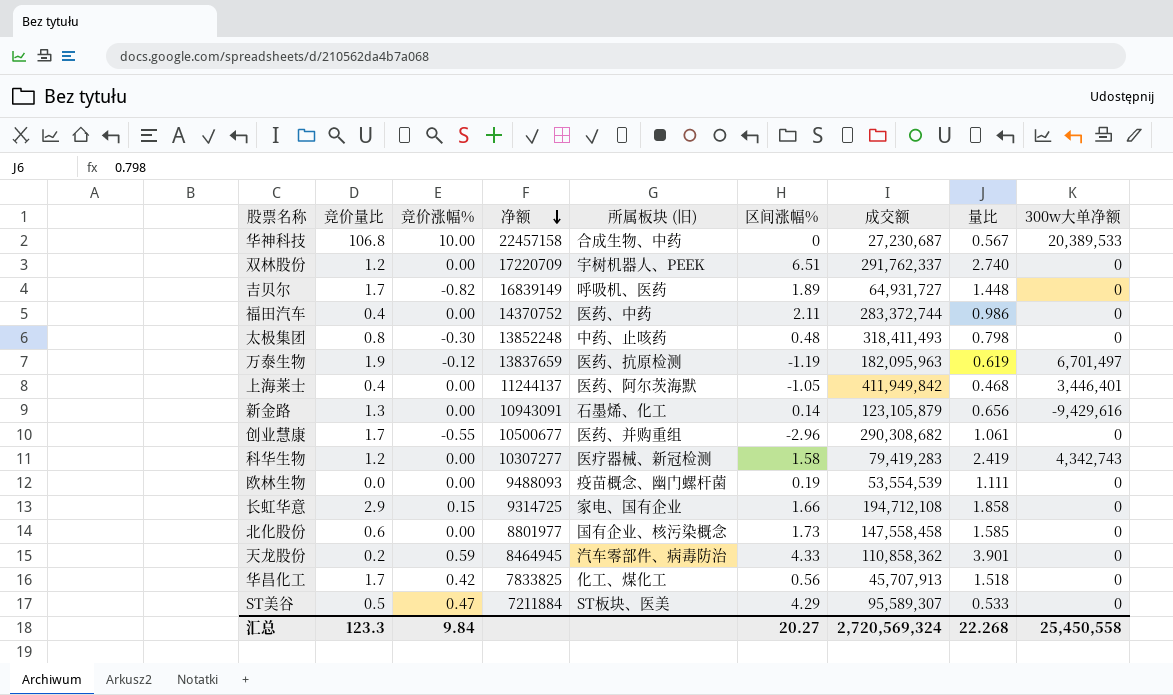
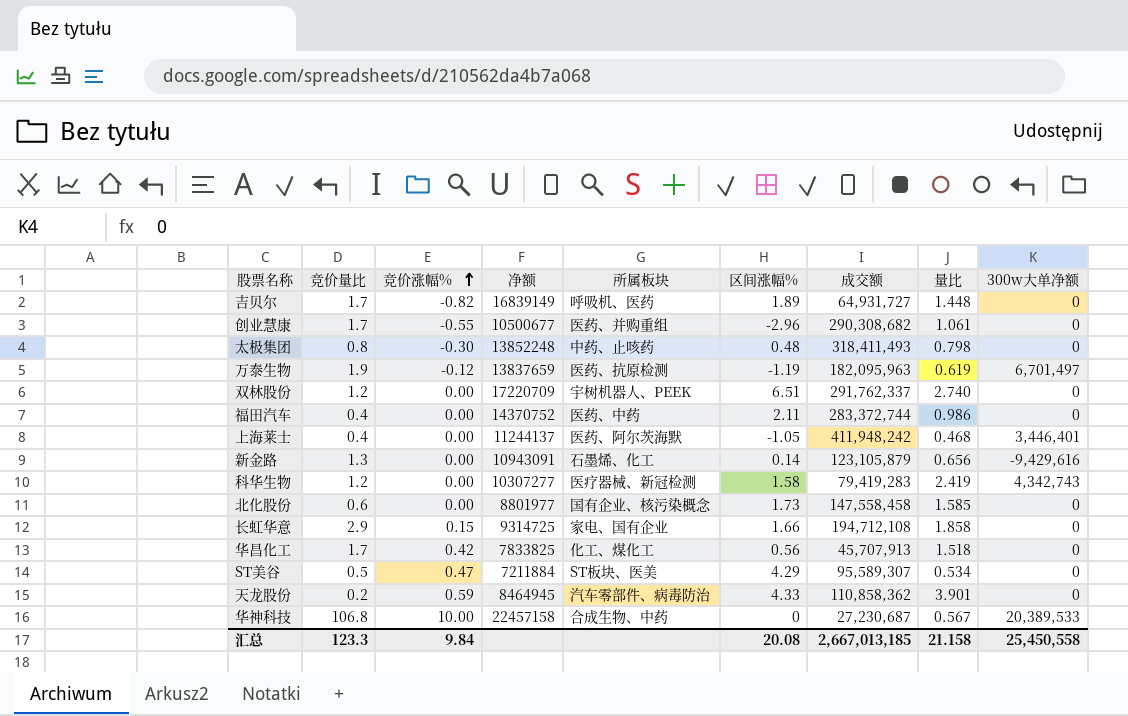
row order: 净额 descending -> 竞价涨幅% ascending
column name: 所属板块 (旧) -> 所属板块
row 欧林生物: 0.0 | 0.00 | 9488093 | 疫苗概念、幽门螺杆菌 | 0.19 | 53,554,539 | 1.111 | 0 -> none
上海莱士 | 成交额: 411,949,842 -> 411,948,242
ST美谷 | 量比: 0.533 -> 0.534
汇总 | 区间涨幅%: 20.27 -> 20.08
汇总 | 成交额: 2,720,569,324 -> 2,667,013,185
汇总 | 量比: 22.268 -> 21.158

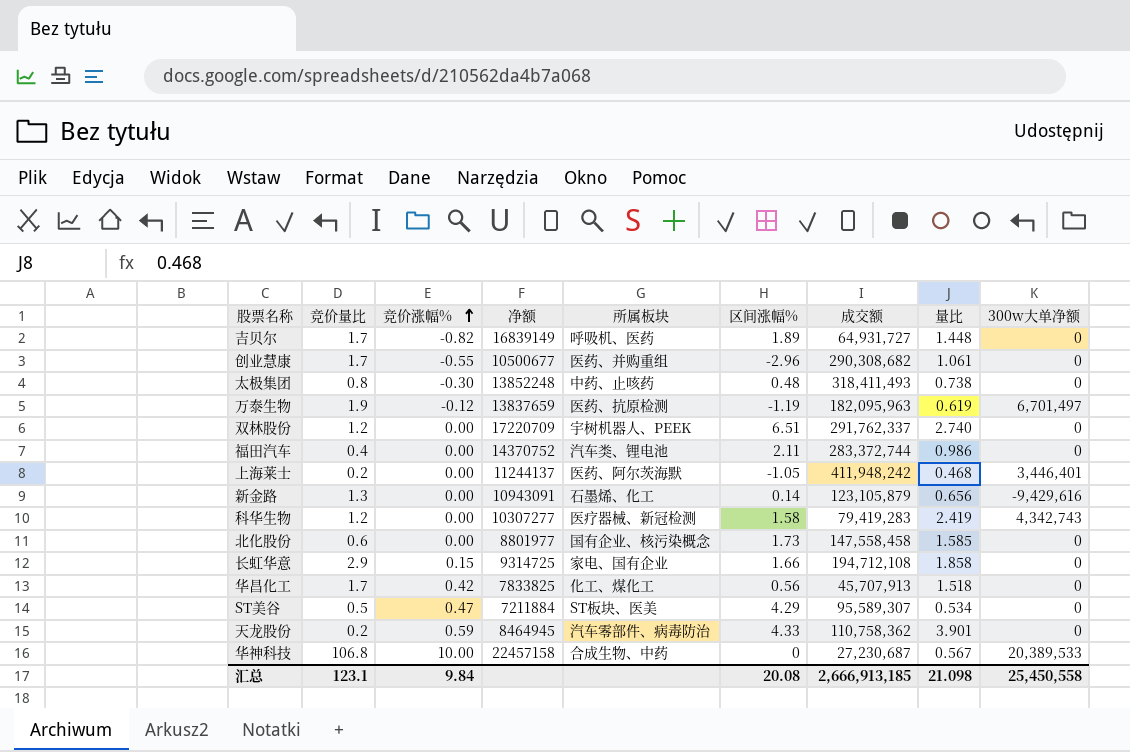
太极集团 | 量比: 0.798 -> 0.738
福田汽车 | 所属板块: 医药、中药 -> 汽车类、锂电池
上海莱士 | 竞价量比: 0.4 -> 0.2
天龙股份 | 成交额: 110,858,362 -> 110,758,362
汇总 | 竞价量比: 123.3 -> 123.1
汇总 | 成交额: 2,667,013,185 -> 2,666,913,185
汇总 | 量比: 21.158 -> 21.098

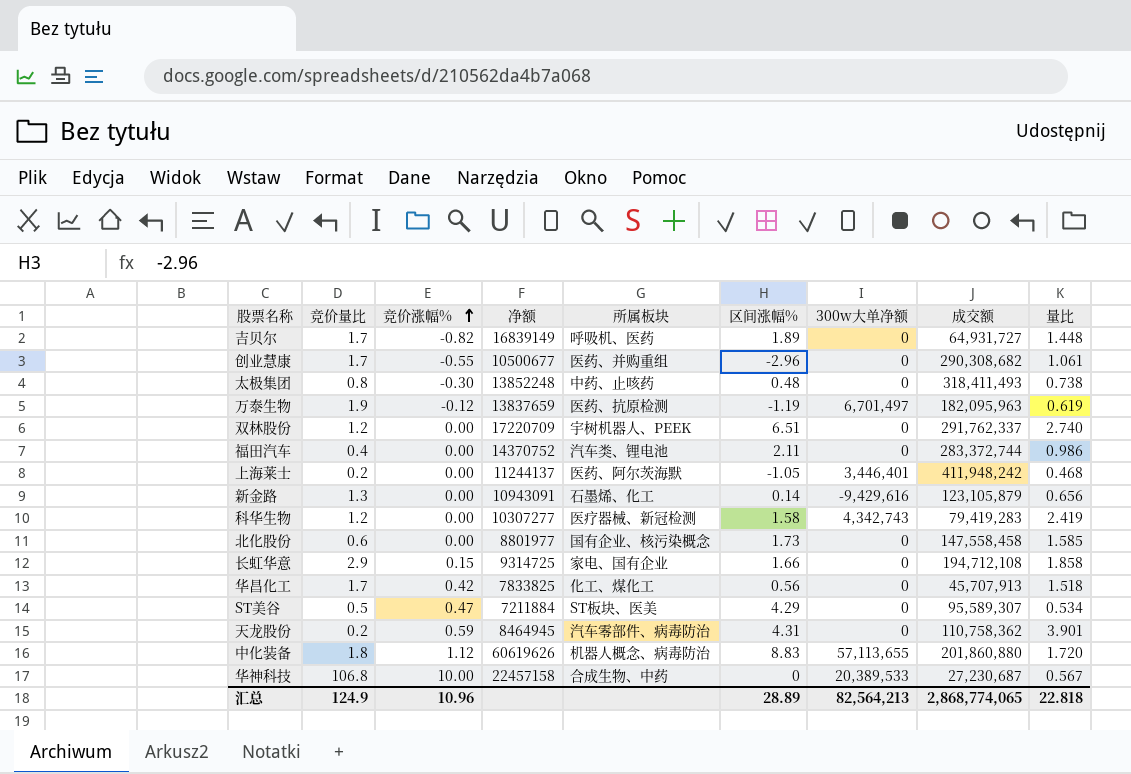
column 300w大单净额 | position: 9 -> 7
天龙股份 | 区间涨幅%: 4.33 -> 4.31
row 中化装备: none -> 1.8 | 1.12 | 60619626 | 机器人概念、病毒防治 | 8.83 | 57,113,655 | 201,860,880 | 1.720
汇总 | 竞价量比: 123.1 -> 124.9
汇总 | 竞价涨幅%: 9.84 -> 10.96
汇总 | 区间涨幅%: 20.08 -> 28.89
汇总 | 300w大单净额: 25,450,558 -> 82,564,213
汇总 | 成交额: 2,666,913,185 -> 2,868,774,065
汇总 | 量比: 21.098 -> 22.818

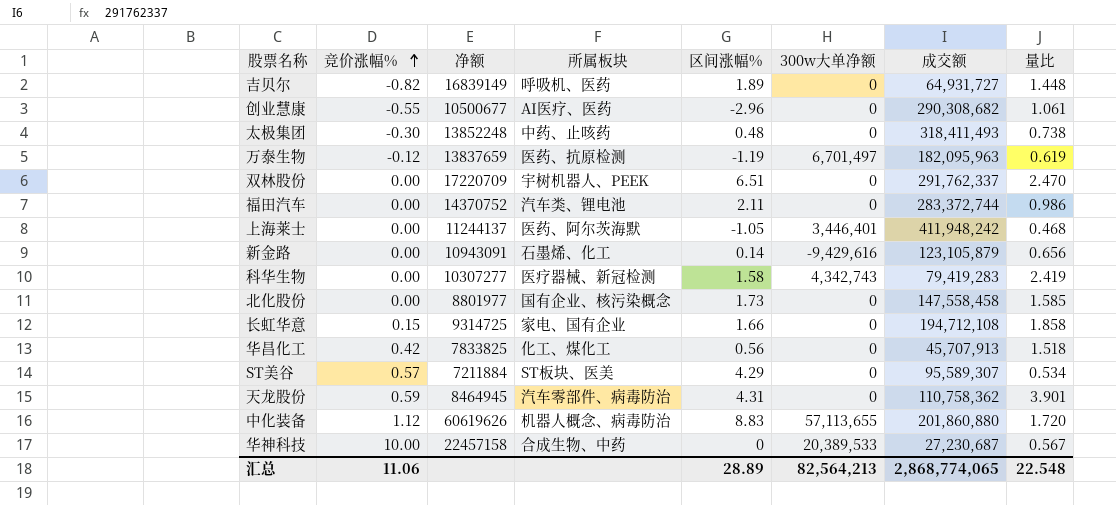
column 竞价量比 | position: 2 -> none
创业慧康 | 所属板块: 医药、并购重组 -> AI医疗、医药
双林股份 | 量比: 2.740 -> 2.470
ST美谷 | 竞价涨幅%: 0.47 -> 0.57
汇总 | 竞价涨幅%: 10.96 -> 11.06
汇总 | 量比: 22.818 -> 22.548

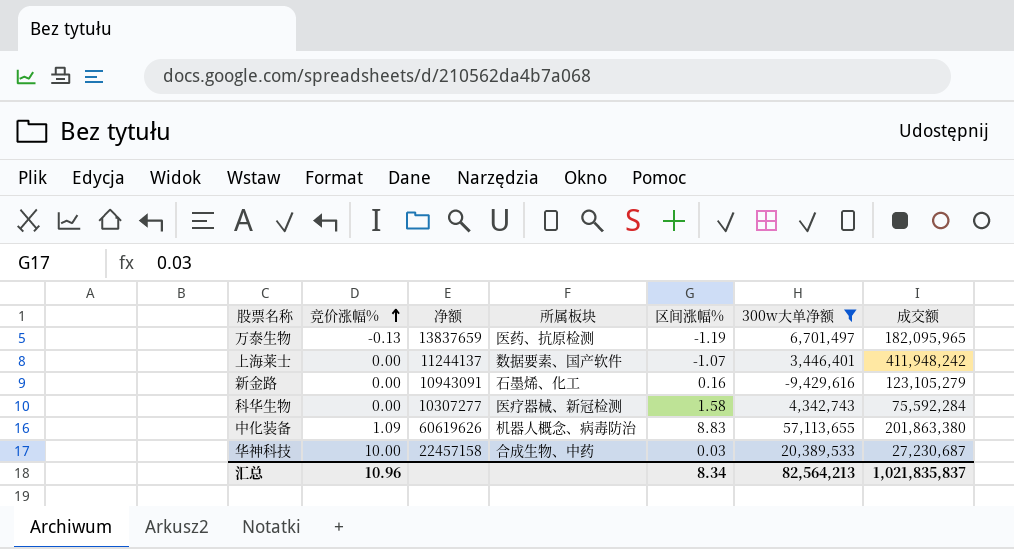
filter: none -> 300w大单净额 != 0
column 量比 | position: 8 -> none
万泰生物 | 竞价涨幅%: -0.12 -> -0.13
万泰生物 | 成交额: 182,095,963 -> 182,095,965
上海莱士 | 所属板块: 医药、阿尔茨海默 -> 数据要素、国产软件
上海莱士 | 区间涨幅%: -1.05 -> -1.07
新金路 | 区间涨幅%: 0.14 -> 0.16
新金路 | 成交额: 123,105,879 -> 123,105,279
科华生物 | 成交额: 79,419,283 -> 75,592,284
中化装备 | 竞价涨幅%: 1.12 -> 1.09
中化装备 | 成交额: 201,860,880 -> 201,863,380
华神科技 | 区间涨幅%: 0 -> 0.03
汇总 | 竞价涨幅%: 11.06 -> 10.96
汇总 | 区间涨幅%: 28.89 -> 8.34
汇总 | 成交额: 2,868,774,065 -> 1,021,835,837

